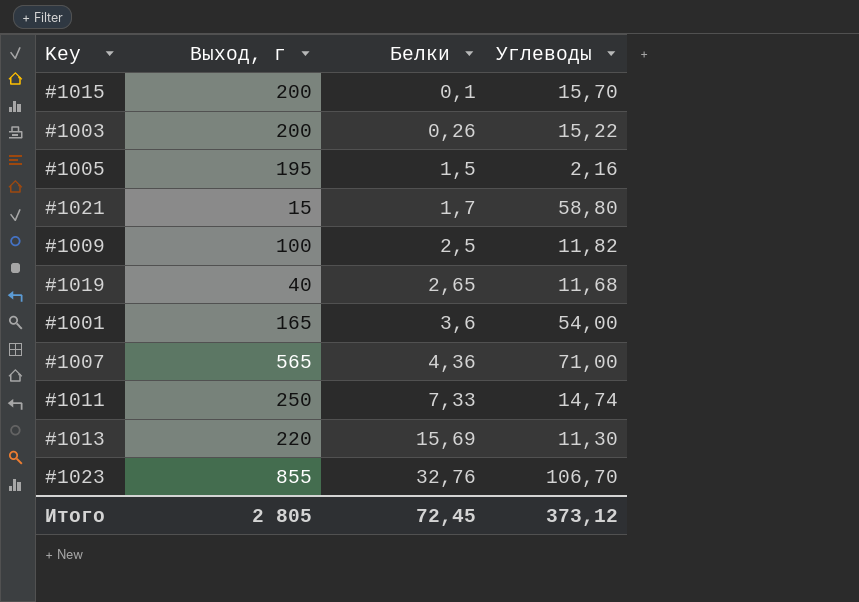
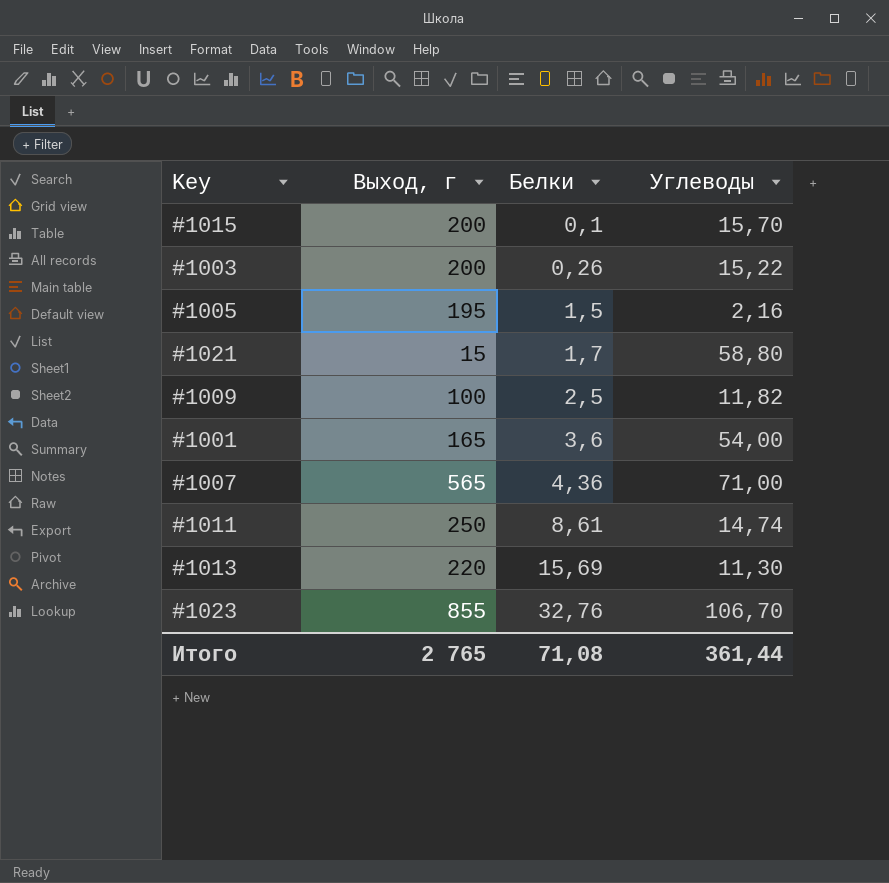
row #1019: 40 | 2,65 | 11,68 -> none
#1011 | Белки: 7,33 -> 8,61
Итого | Выход, г: 2 805 -> 2 765
Итого | Белки: 72,45 -> 71,08
Итого | Углеводы: 373,12 -> 361,44

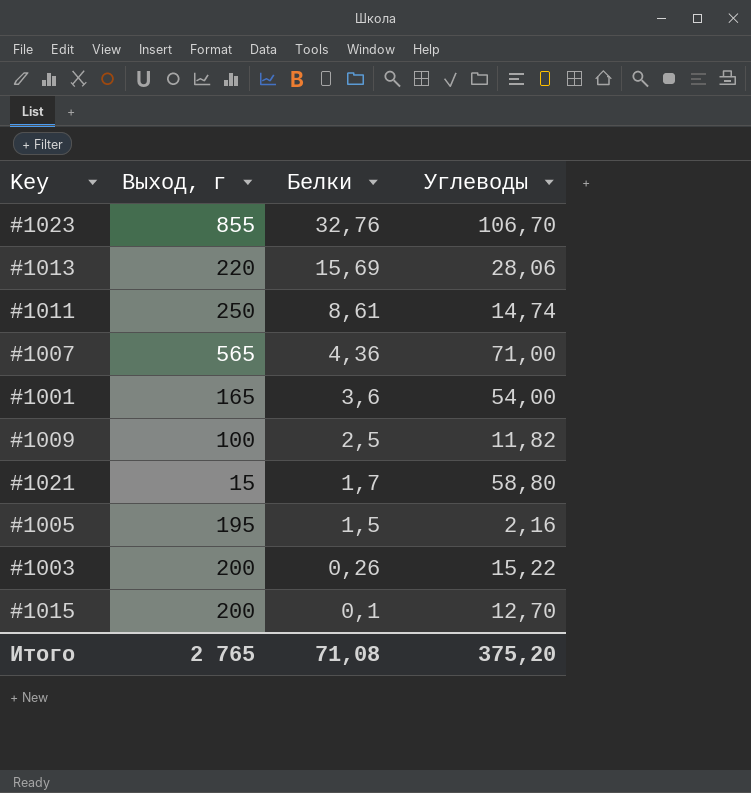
row order: Белки ascending -> Белки descending
#1013 | Углеводы: 11,30 -> 28,06
#1015 | Углеводы: 15,70 -> 12,70
Итого | Углеводы: 361,44 -> 375,20

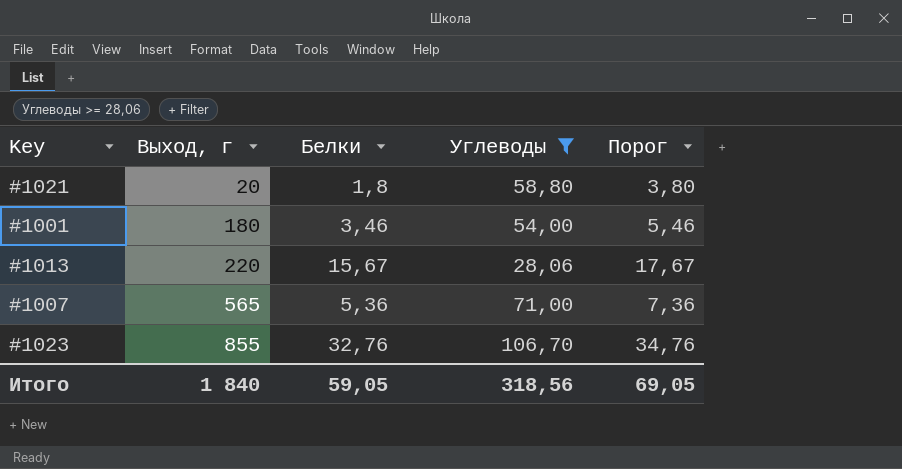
filter: none -> Углеводы >= 28,06
row order: Белки descending -> Выход, г ascending
column Порог | formula: none -> [Белки] + 2
#1021 | Выход, г: 15 -> 20
#1021 | Белки: 1,7 -> 1,8
#1001 | Выход, г: 165 -> 180
#1001 | Белки: 3,6 -> 3,46
#1013 | Белки: 15,69 -> 15,67
#1007 | Белки: 4,36 -> 5,36
Итого | Выход, г: 2 765 -> 1 840
Итого | Белки: 71,08 -> 59,05
Итого | Углеводы: 375,20 -> 318,56

